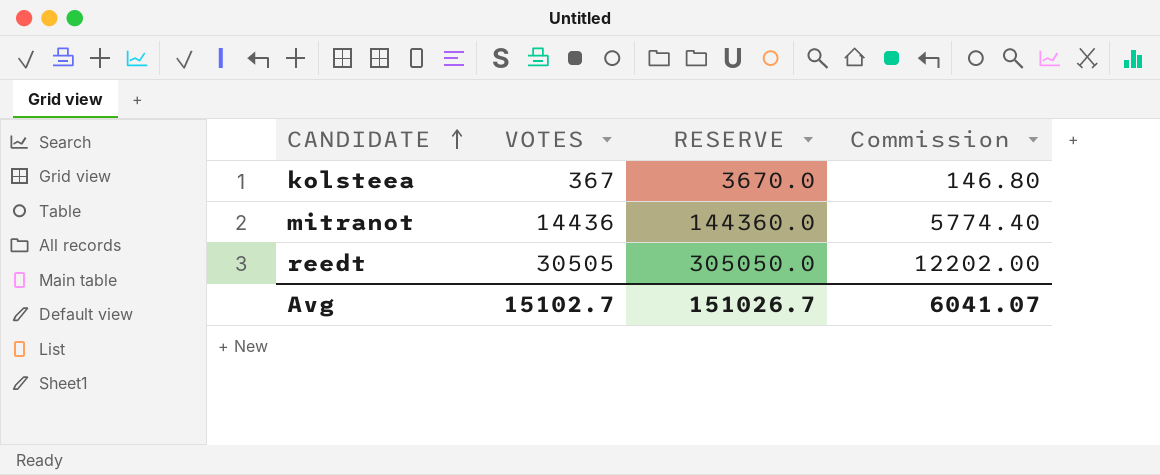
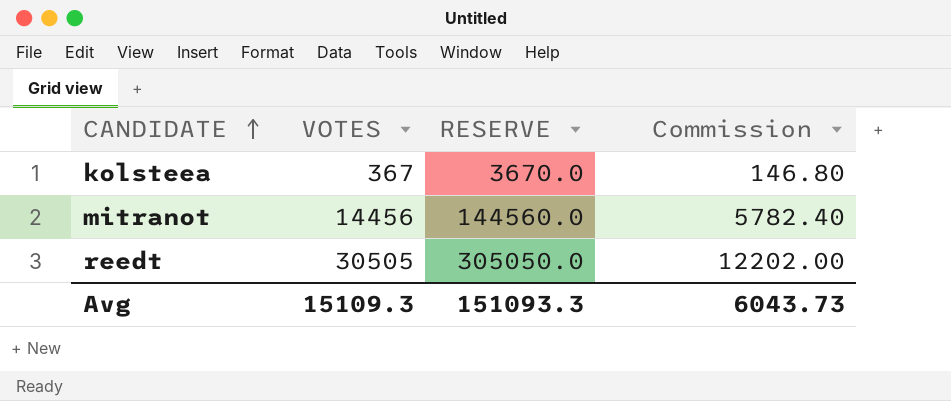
mitranot | VOTES: 14436 -> 14456
mitranot | RESERVE: 144360.0 -> 144560.0
mitranot | Commission: 5774.40 -> 5782.40
Avg | VOTES: 15102.7 -> 15109.3
Avg | RESERVE: 151026.7 -> 151093.3
Avg | Commission: 6041.07 -> 6043.73

